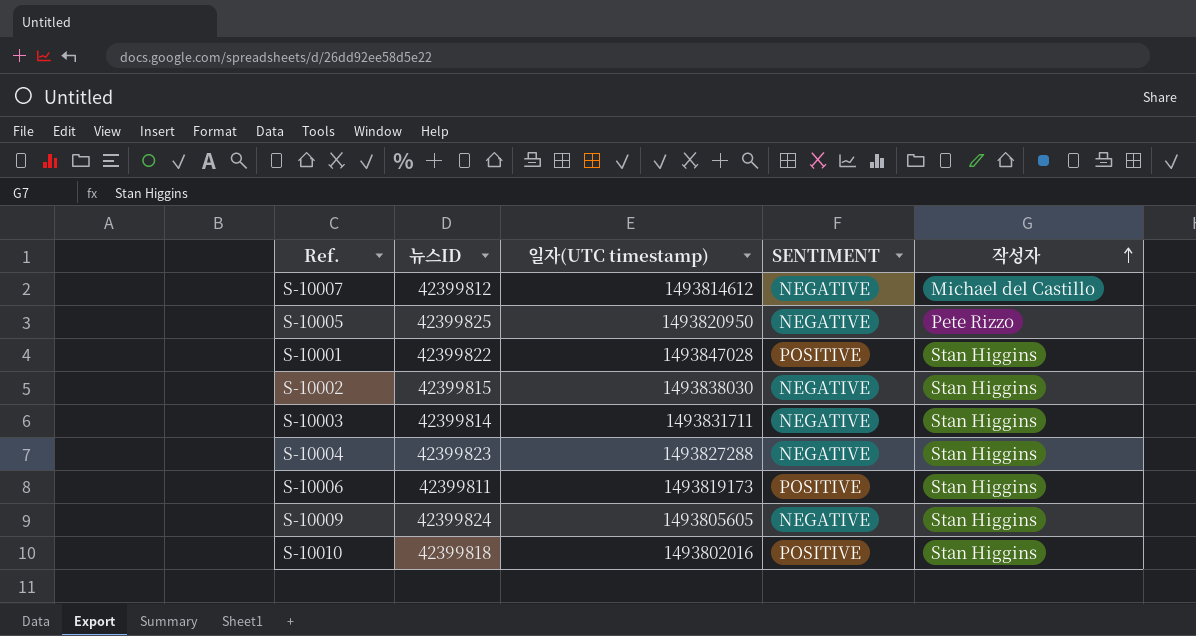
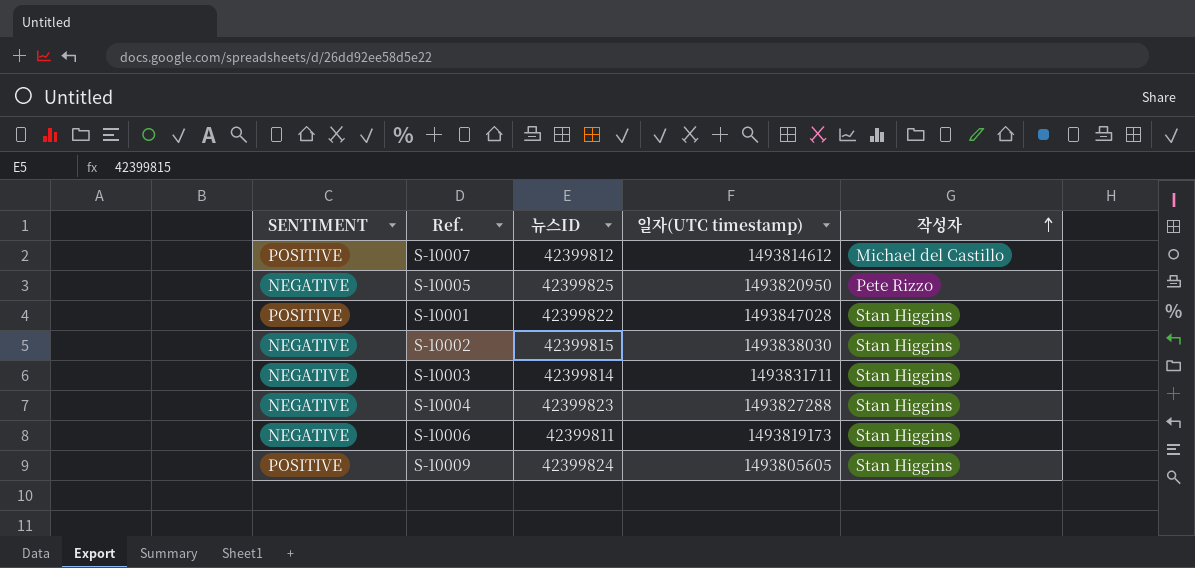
column SENTIMENT | position: 4 -> 1
row S-10010: 42399818 | 1493802016 | POSITIVE | Stan Higgins -> none
S-10007 | SENTIMENT: NEGATIVE -> POSITIVE
S-10006 | SENTIMENT: POSITIVE -> NEGATIVE
S-10009 | SENTIMENT: NEGATIVE -> POSITIVE

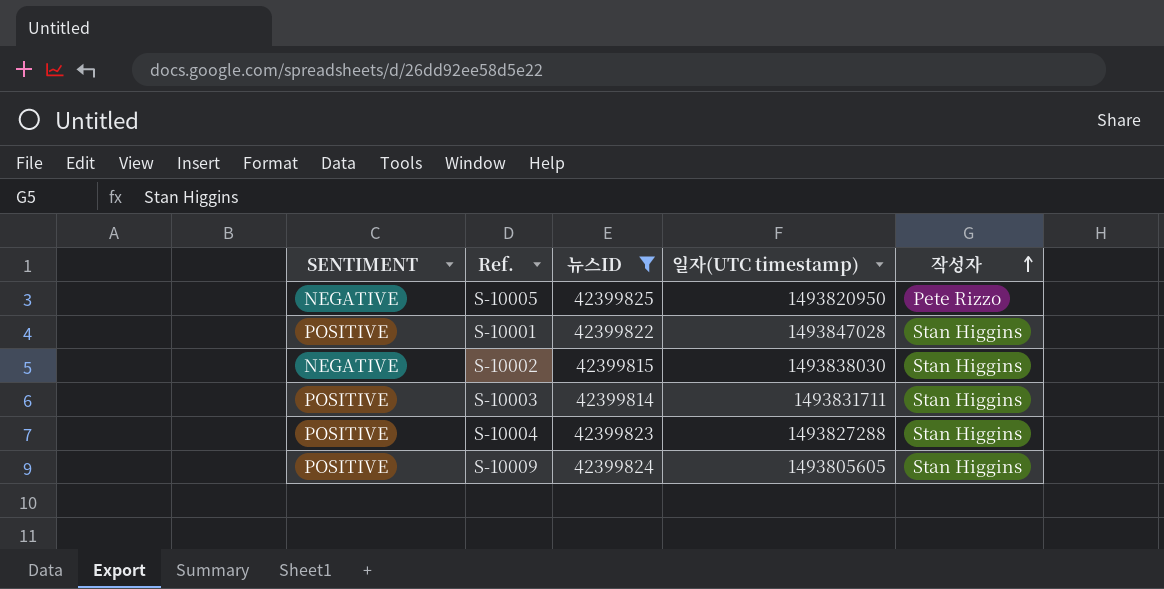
filter: none -> 뉴스ID >= 42399814
S-10003 | SENTIMENT: NEGATIVE -> POSITIVE
S-10004 | SENTIMENT: NEGATIVE -> POSITIVE

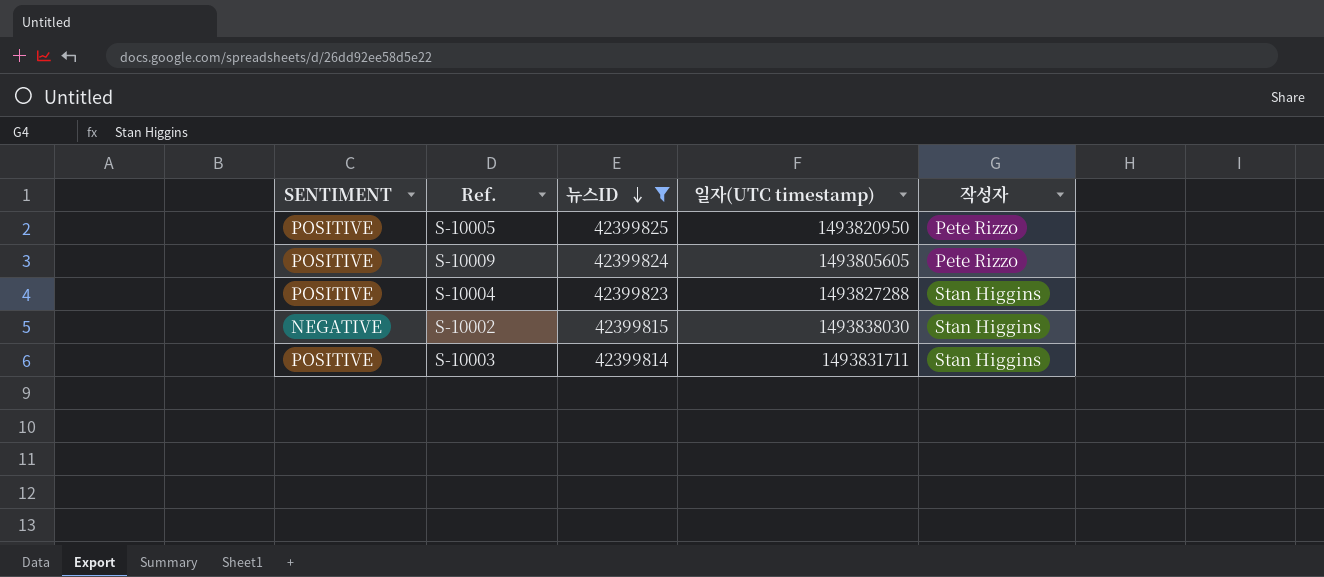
row order: 작성자 ascending -> 뉴스ID descending
row S-10001: POSITIVE | 42399822 | 1493847028 | Stan Higgins -> none
S-10005 | SENTIMENT: NEGATIVE -> POSITIVE
S-10009 | 작성자: Stan Higgins -> Pete Rizzo

